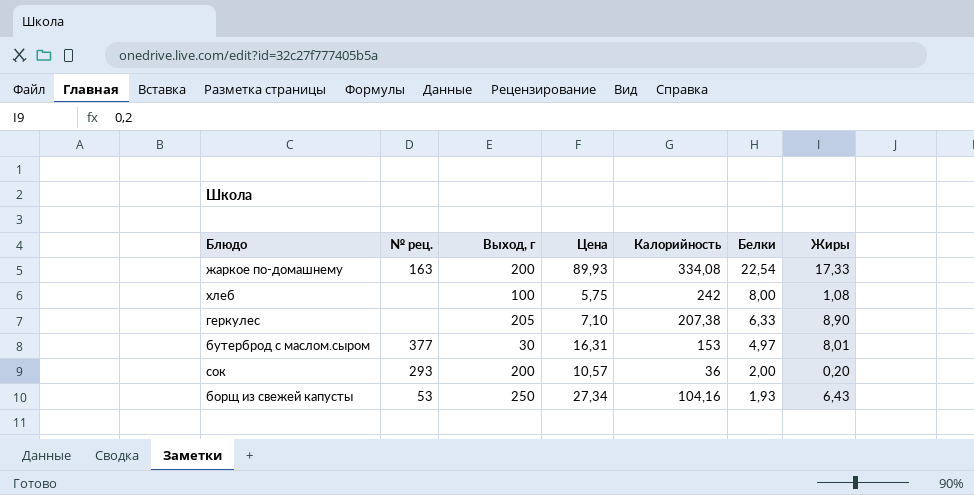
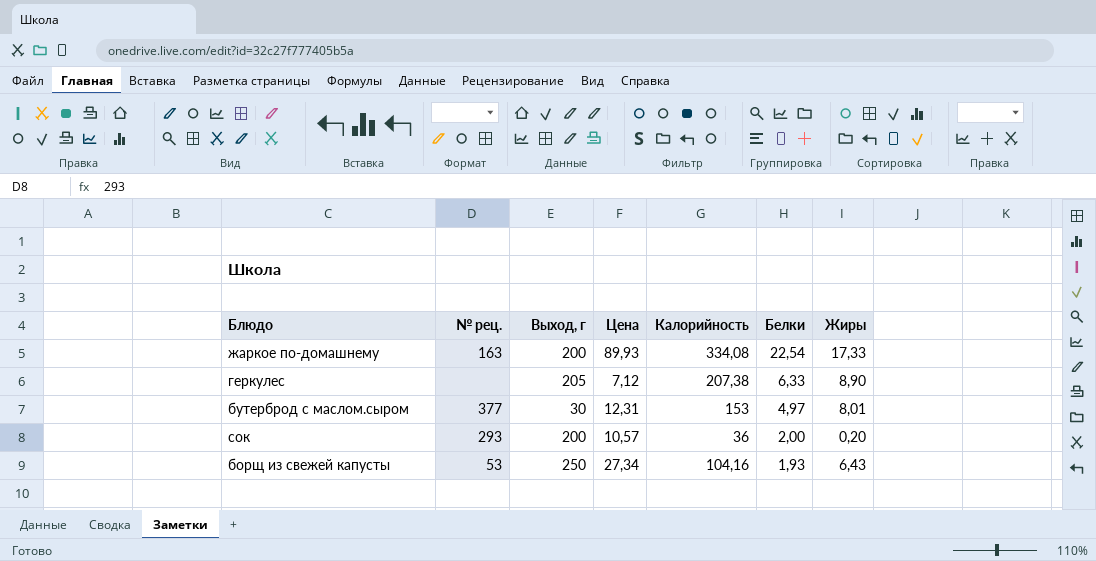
row хлеб: none | 100 | 5,75 | 242 | 8,00 | 1,08 -> none
геркулес | Цена: 7,10 -> 7,12
бутерброд с маслом.сыром | Цена: 16,31 -> 12,31

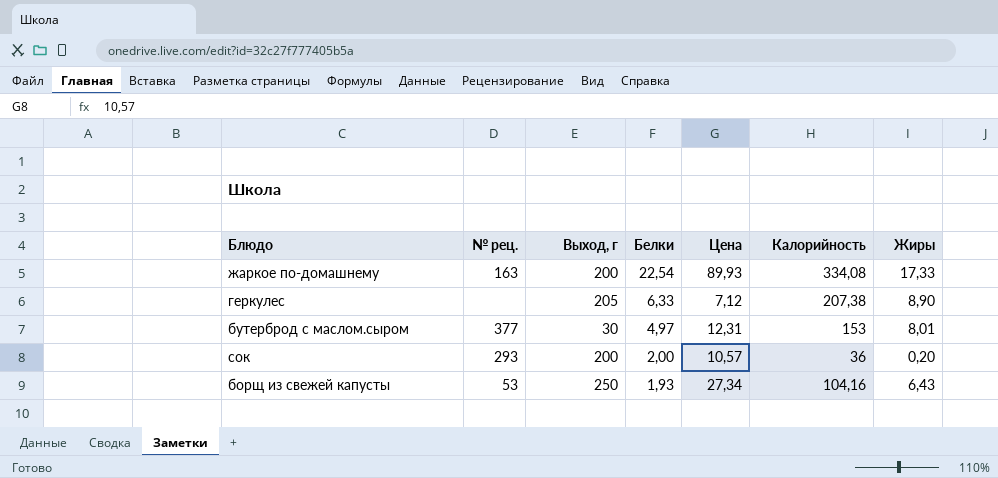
column Белки | position: 6 -> 4

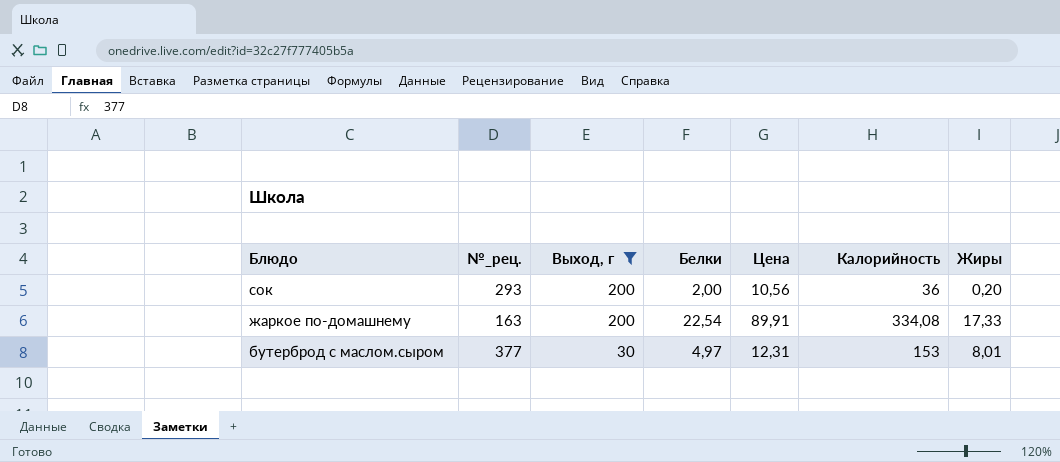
filter: none -> Выход, г <= 200
row order: Белки descending -> Блюдо descending
column name: № рец. -> №_рец.
сок | Цена: 10,57 -> 10,56
жаркое по-домашнему | Цена: 89,93 -> 89,91

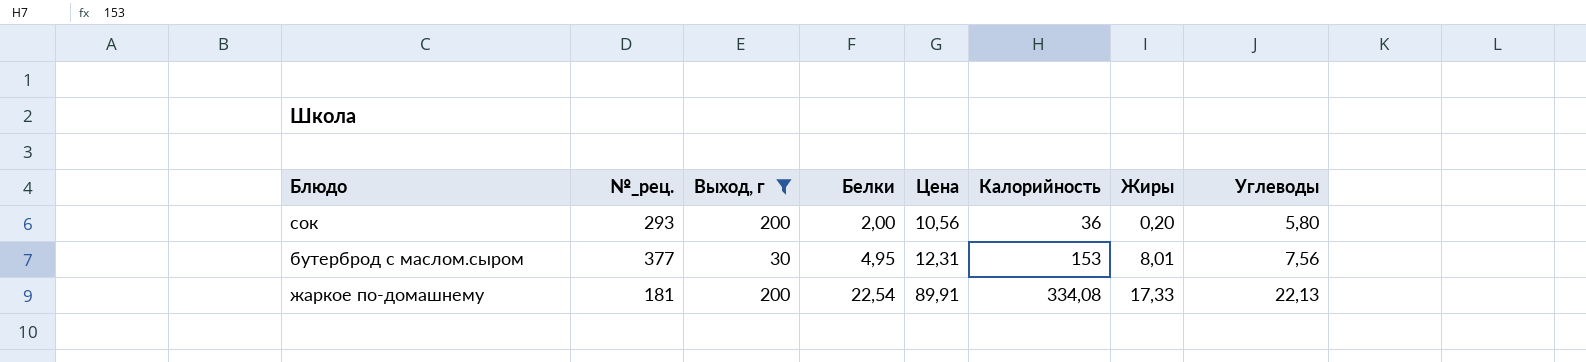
row order: Блюдо descending -> Белки ascending
column Углеводы | position: none -> 8
бутерброд с маслом.сыром | Белки: 4,97 -> 4,95
жаркое по-домашнему | №_рец.: 163 -> 181

